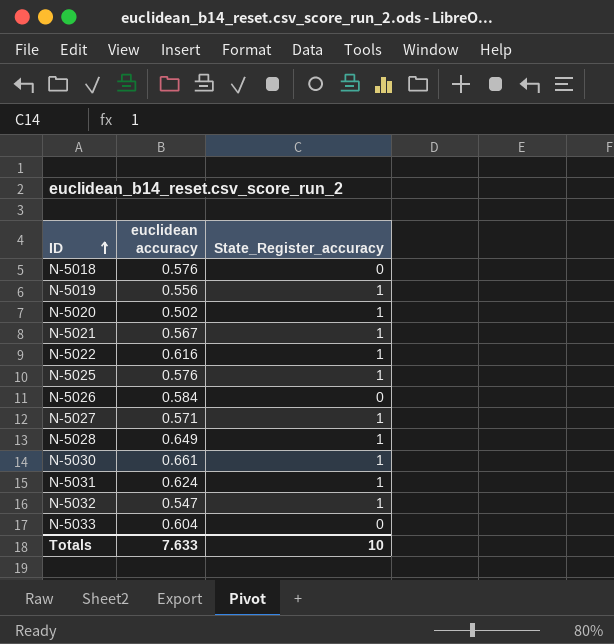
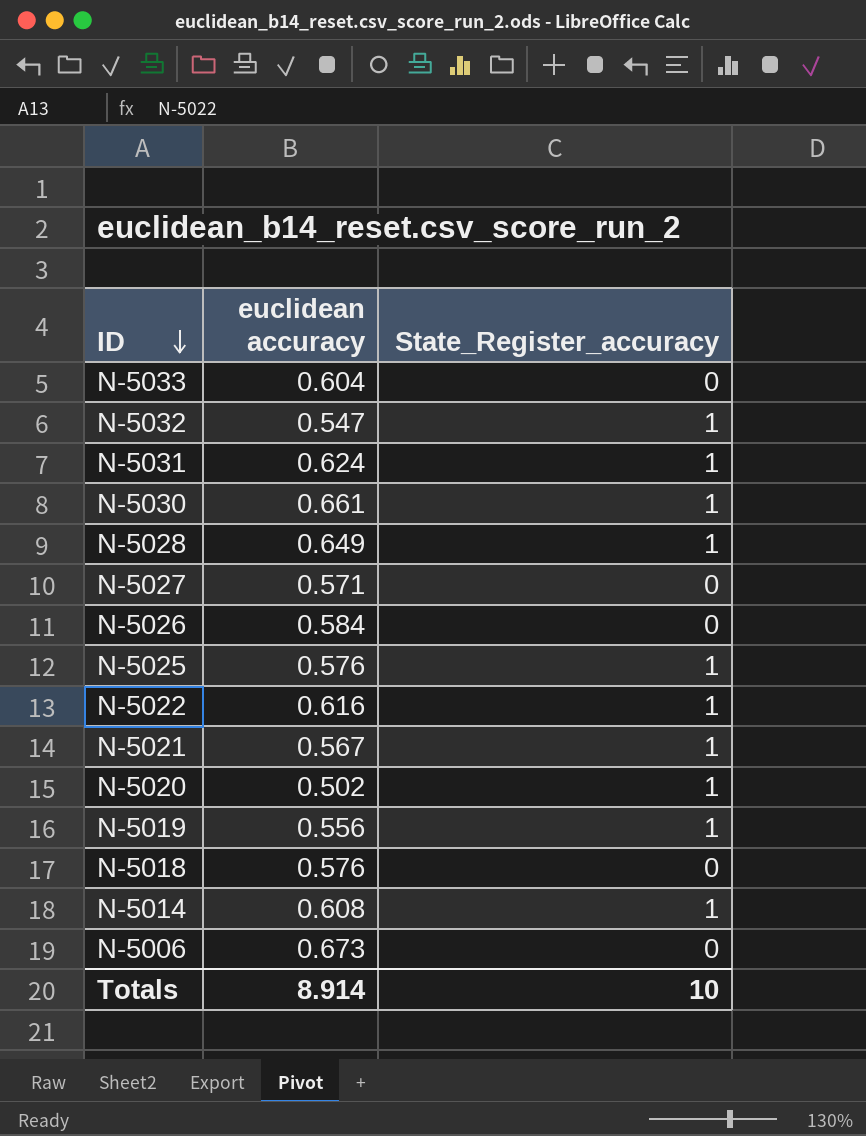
row order: ID ascending -> ID descending
N-5027 | State_Register_accuracy: 1 -> 0
row N-5014: none -> 0.608 | 1
row N-5006: none -> 0.673 | 0
Totals | euclidean accuracy: 7.633 -> 8.914

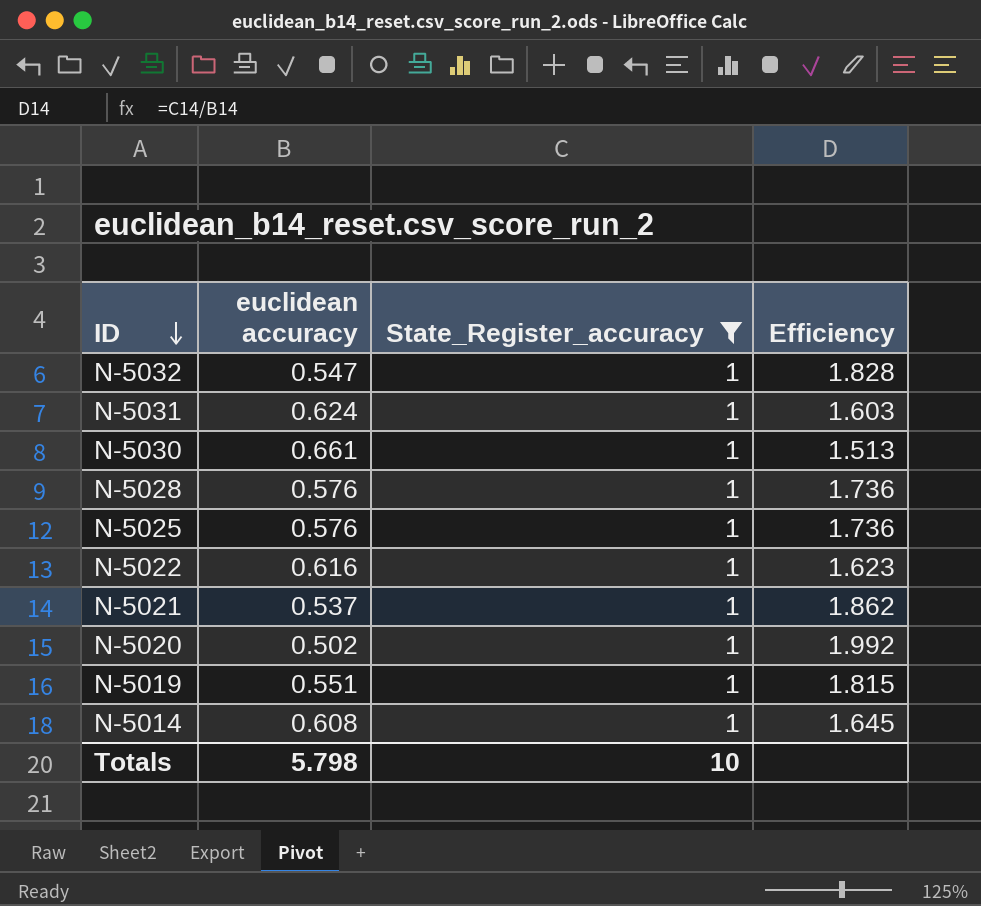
filter: none -> State_Register_accuracy = 1
column Efficiency | formula: none -> [State_Register_accuracy] / [euclidean accuracy]
N-5028 | euclidean accuracy: 0.649 -> 0.576
N-5021 | euclidean accuracy: 0.567 -> 0.537
N-5019 | euclidean accuracy: 0.556 -> 0.551
Totals | euclidean accuracy: 8.914 -> 5.798

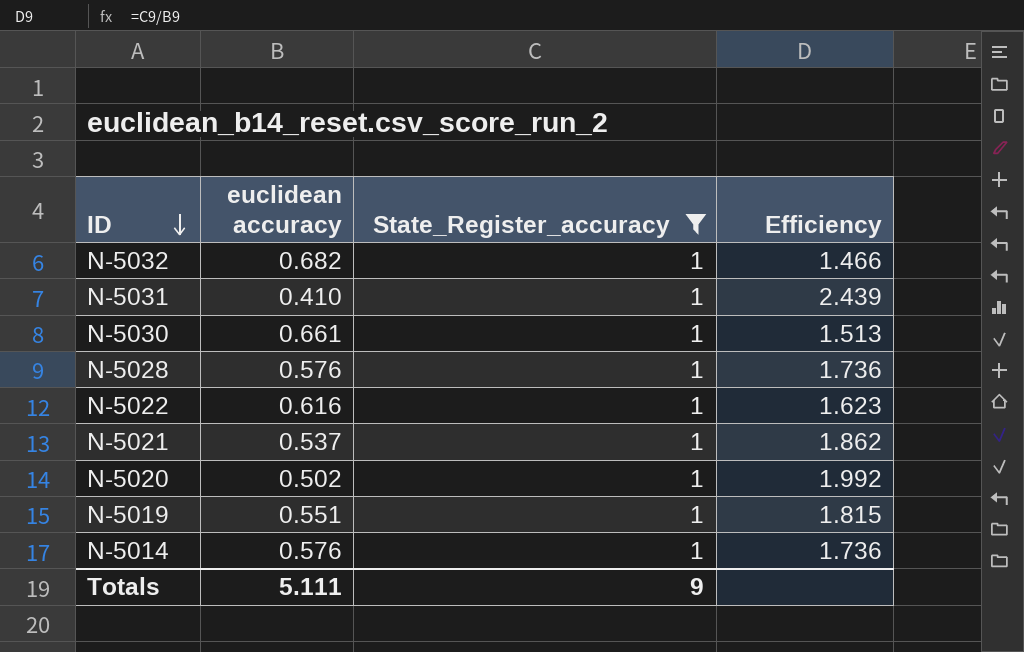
row N-5025: 0.576 | 1 | 1.736 -> none
N-5032 | euclidean accuracy: 0.547 -> 0.682
N-5032 | Efficiency: 1.828 -> 1.466
N-5031 | euclidean accuracy: 0.624 -> 0.410
N-5031 | Efficiency: 1.603 -> 2.439
N-5014 | euclidean accuracy: 0.608 -> 0.576
N-5014 | Efficiency: 1.645 -> 1.736
Totals | euclidean accuracy: 5.798 -> 5.111
Totals | State_Register_accuracy: 10 -> 9

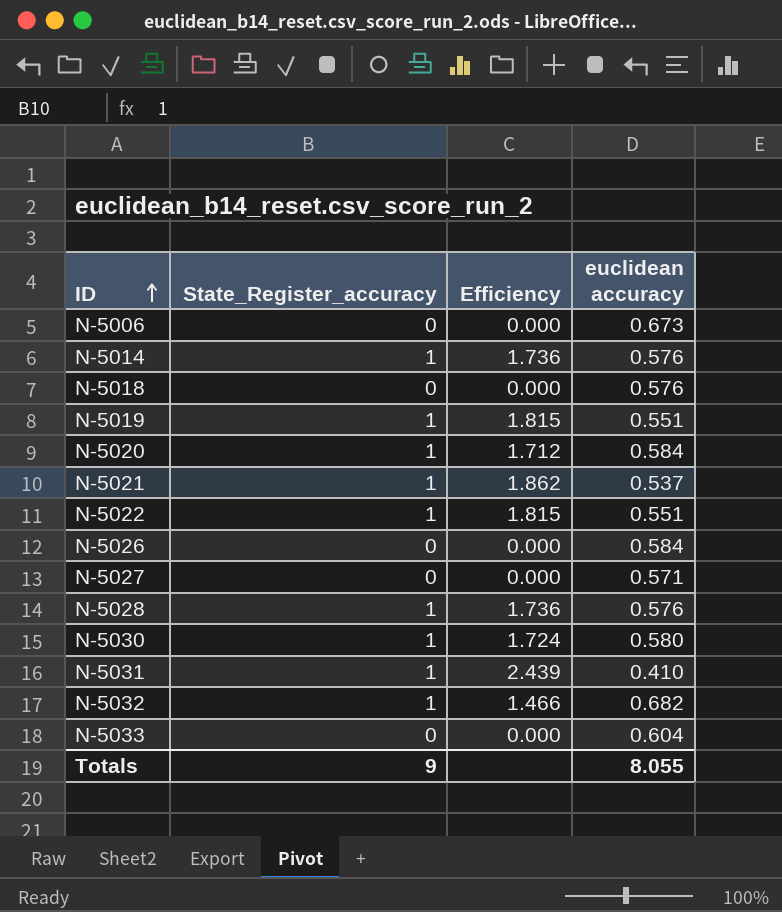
filter: State_Register_accuracy = 1 -> none
row order: ID descending -> ID ascending
column euclidean accuracy | position: 2 -> 4
N-5020 | Efficiency: 1.992 -> 1.712
N-5020 | euclidean accuracy: 0.502 -> 0.584
N-5022 | Efficiency: 1.623 -> 1.815
N-5022 | euclidean accuracy: 0.616 -> 0.551
N-5030 | Efficiency: 1.513 -> 1.724
N-5030 | euclidean accuracy: 0.661 -> 0.580
Totals | euclidean accuracy: 5.111 -> 8.055

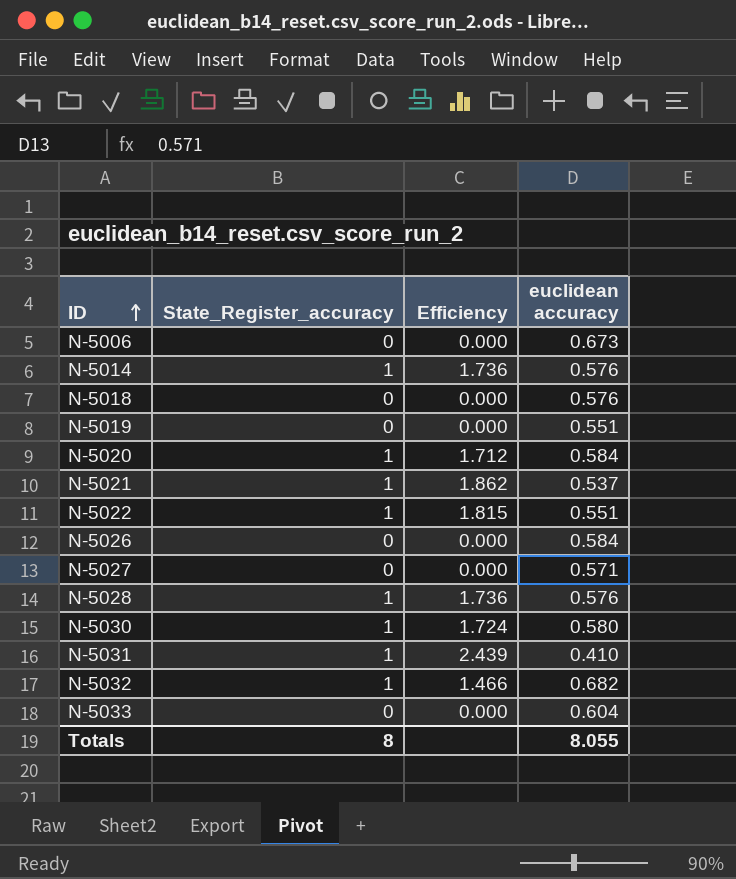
N-5019 | State_Register_accuracy: 1 -> 0
N-5019 | Efficiency: 1.815 -> 0.000
Totals | State_Register_accuracy: 9 -> 8

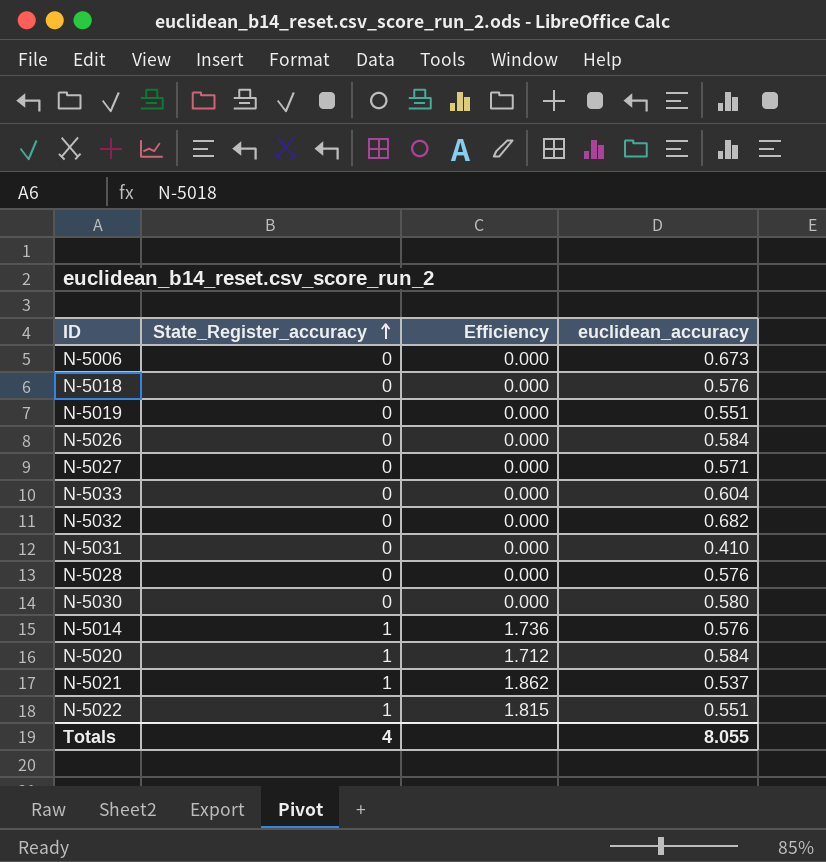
row order: ID ascending -> State_Register_accuracy ascending
column name: euclidean accuracy -> euclidean_accuracy
N-5032 | State_Register_accuracy: 1 -> 0
N-5032 | Efficiency: 1.466 -> 0.000
N-5031 | State_Register_accuracy: 1 -> 0
N-5031 | Efficiency: 2.439 -> 0.000
N-5028 | State_Register_accuracy: 1 -> 0
N-5028 | Efficiency: 1.736 -> 0.000
N-5030 | State_Register_accuracy: 1 -> 0
N-5030 | Efficiency: 1.724 -> 0.000
Totals | State_Register_accuracy: 8 -> 4

